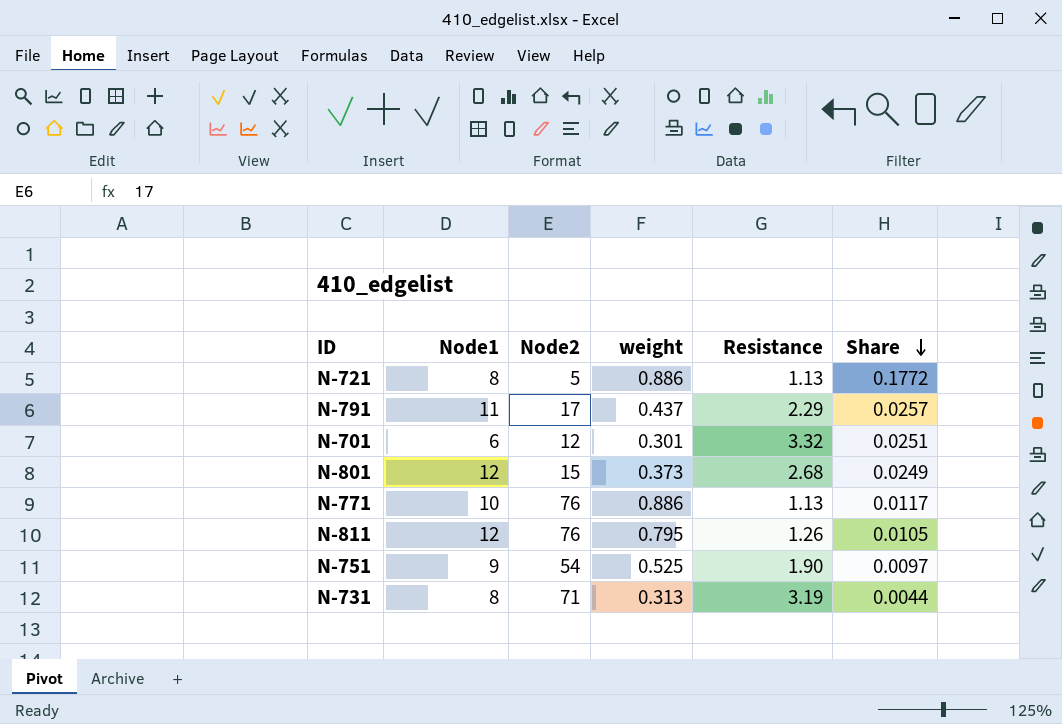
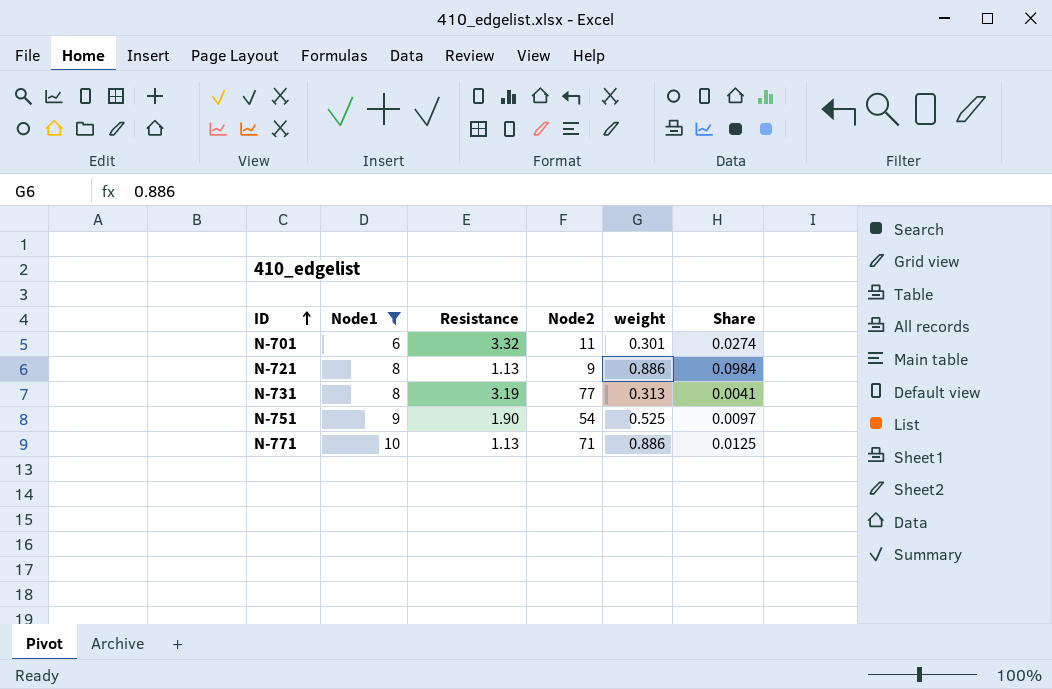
filter: none -> Node1 <= 10
row order: Share descending -> ID ascending
column Resistance | position: 5 -> 3
N-701 | Node2: 12 -> 11
N-701 | Share: 0.0251 -> 0.0274
N-721 | Node2: 5 -> 9
N-721 | Share: 0.1772 -> 0.0984
N-731 | Node2: 71 -> 77
N-731 | Share: 0.0044 -> 0.0041
N-771 | Node2: 76 -> 71
N-771 | Share: 0.0117 -> 0.0125

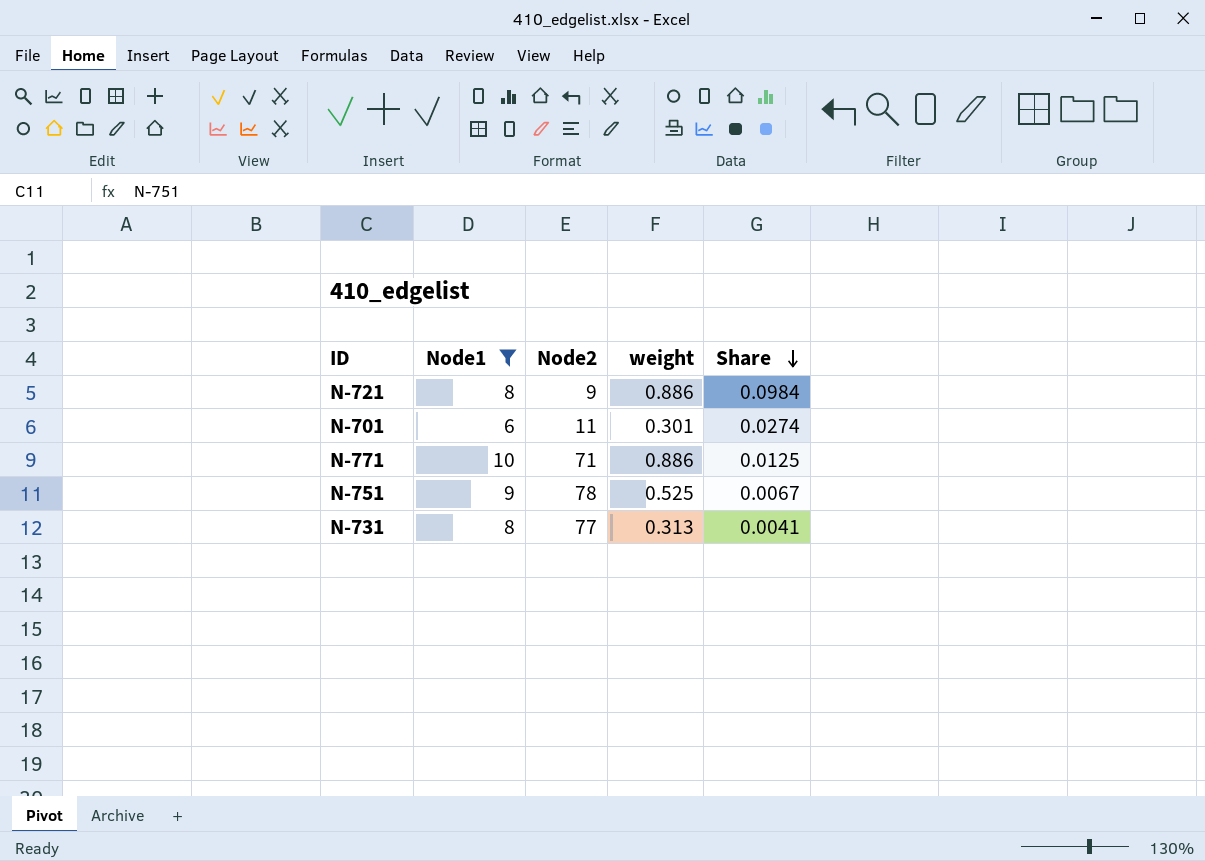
row order: ID ascending -> Share descending
column Resistance | position: 3 -> none
N-751 | Node2: 54 -> 78
N-751 | Share: 0.0097 -> 0.0067

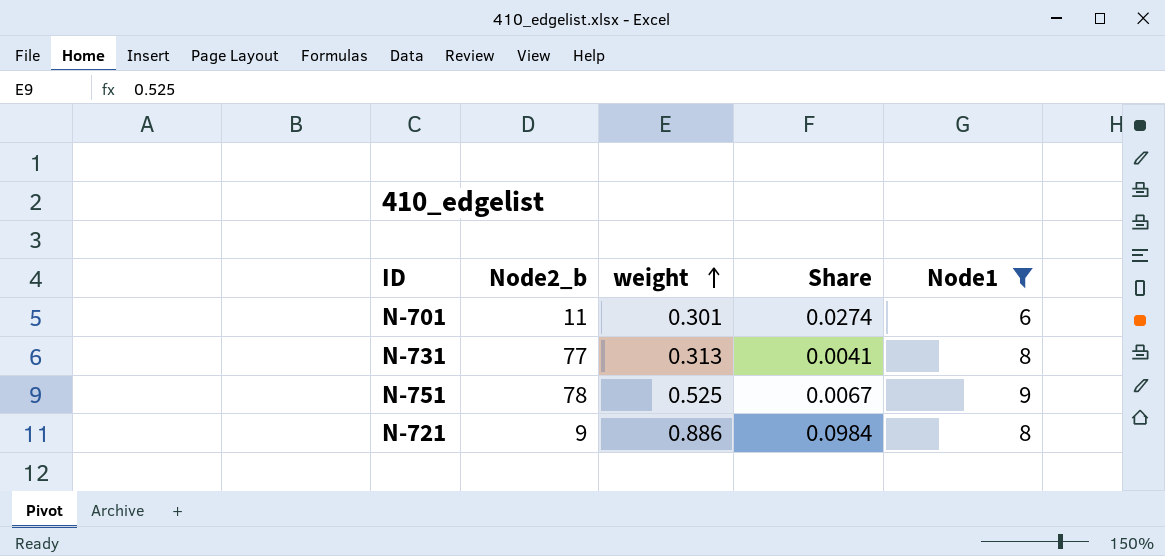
row order: Share descending -> weight ascending
column name: Node2 -> Node2_b
column Node1 | position: 2 -> 5
row N-771: 10 | 71 | 0.886 | 0.0125 -> none

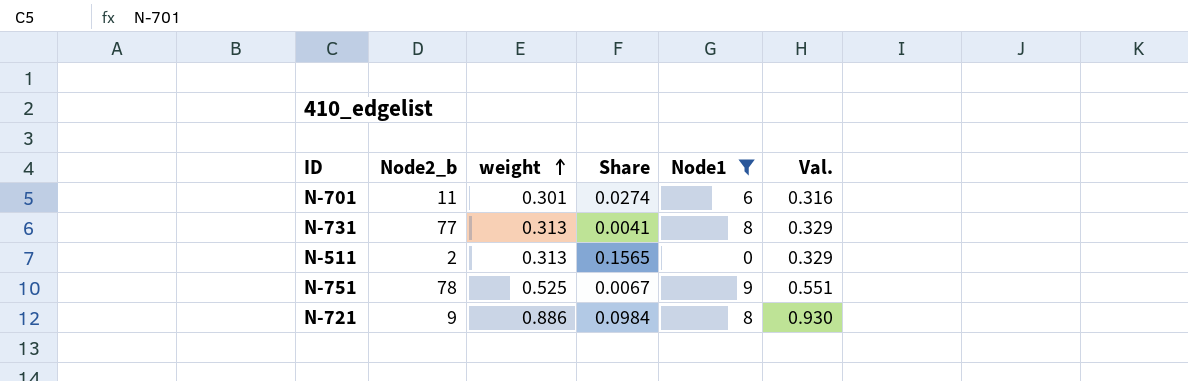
column Val. | formula: none -> [weight] * 1.05
row N-511: none -> 2 | 0.313 | 0.1565 | 0 | 0.329

